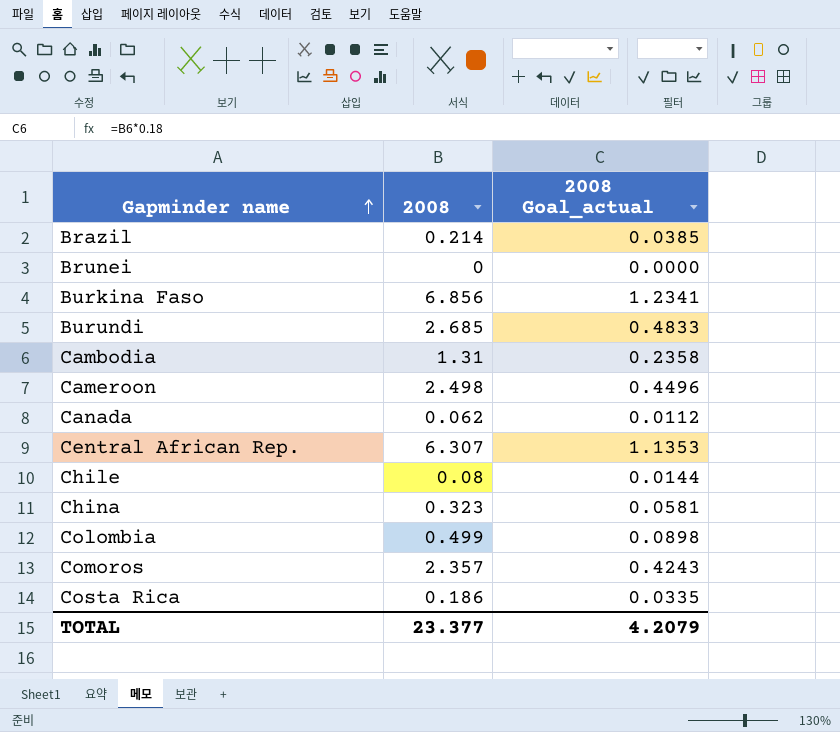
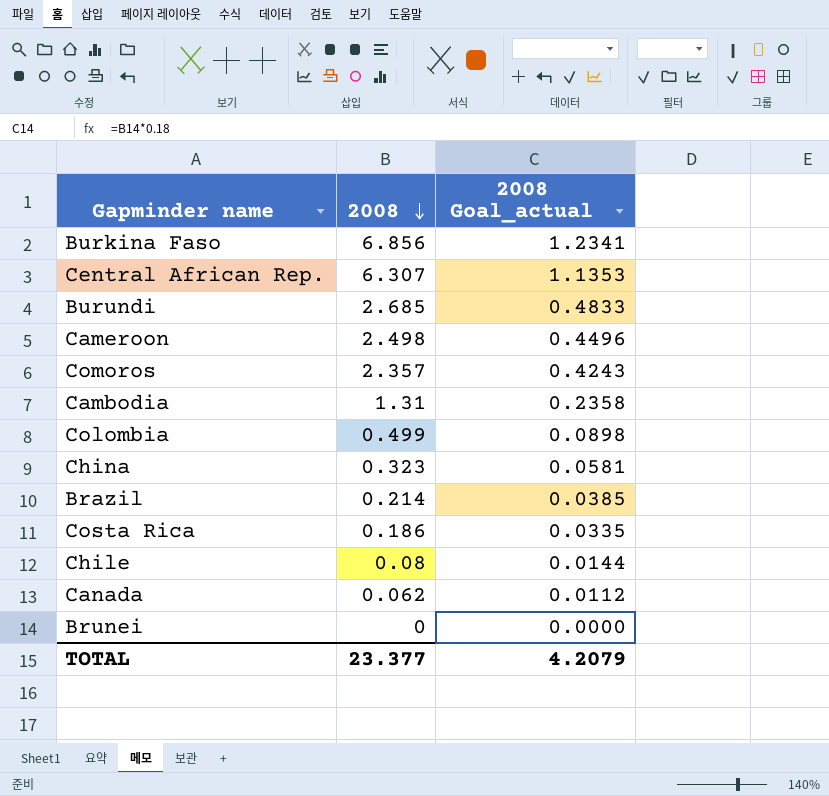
row order: Gapminder name ascending -> 2008 descending

